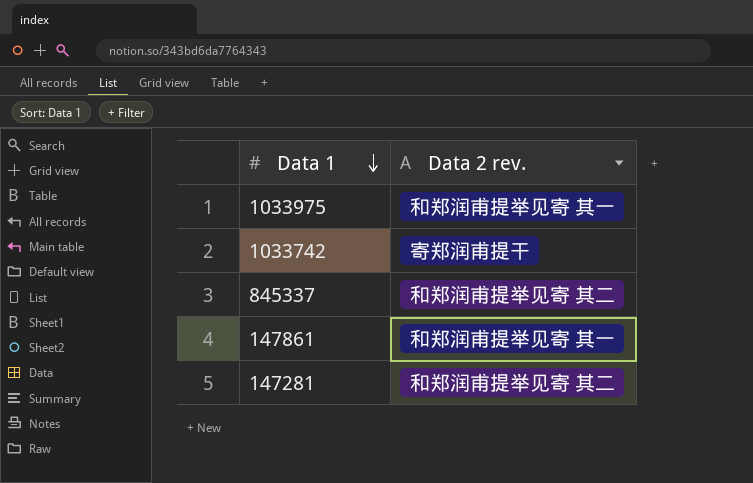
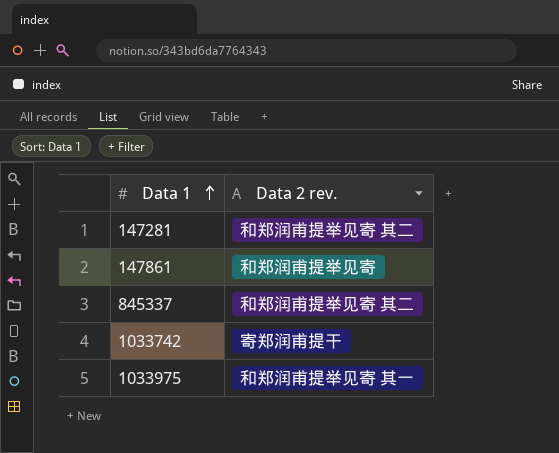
row order: Data 1 descending -> Data 1 ascending
147861 | Data 2 rev.: 和郑润甫提举见寄 其一 -> 和郑润甫提举见寄

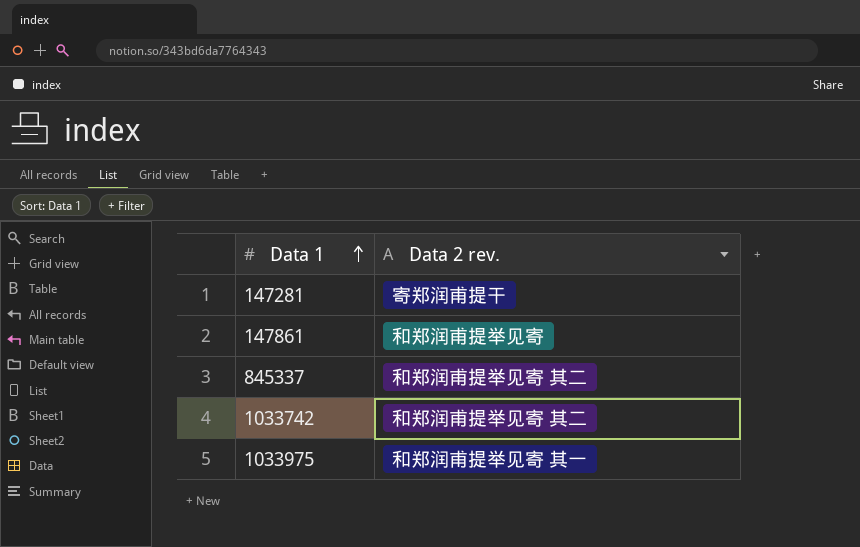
147281 | Data 2 rev.: 和郑润甫提举见寄 其二 -> 寄郑润甫提干
1033742 | Data 2 rev.: 寄郑润甫提干 -> 和郑润甫提举见寄 其二

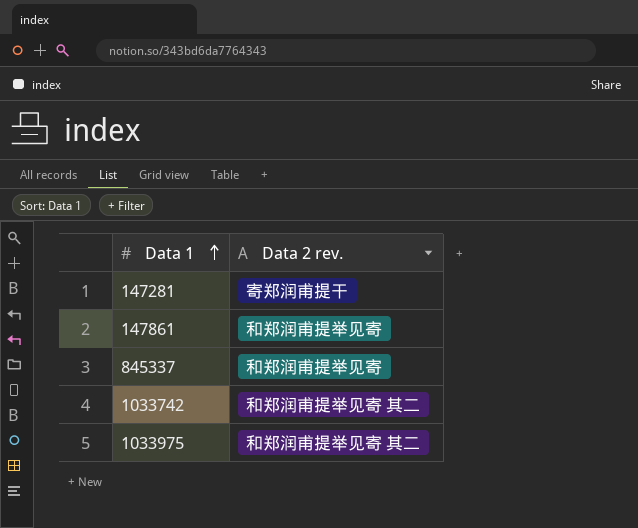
845337 | Data 2 rev.: 和郑润甫提举见寄 其二 -> 和郑润甫提举见寄
1033975 | Data 2 rev.: 和郑润甫提举见寄 其一 -> 和郑润甫提举见寄 其二

